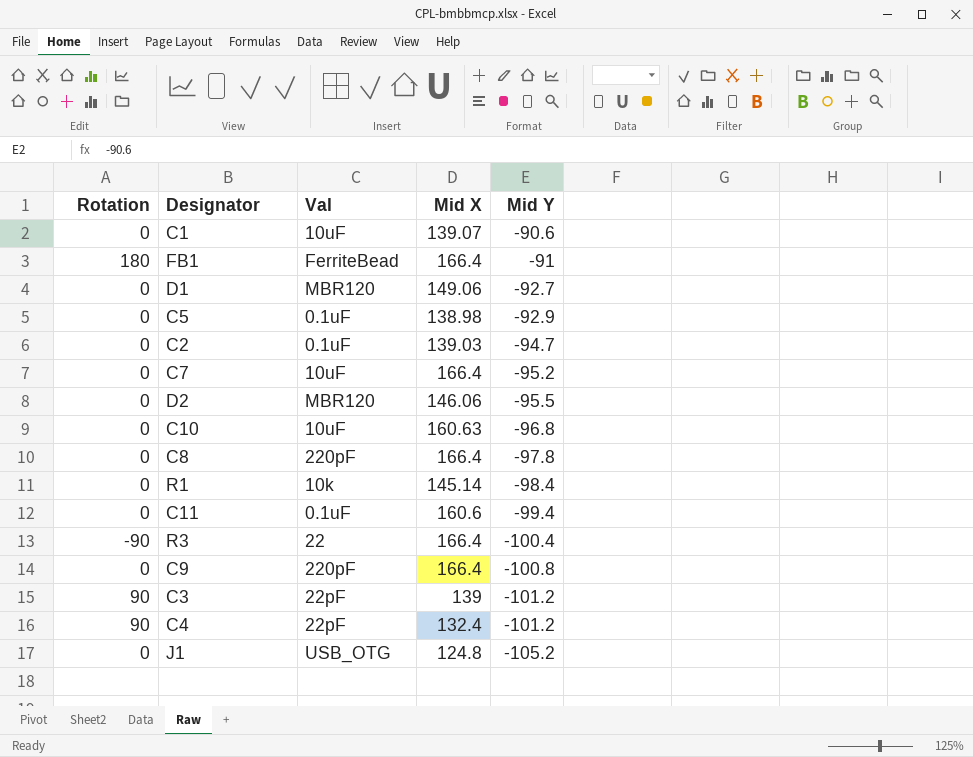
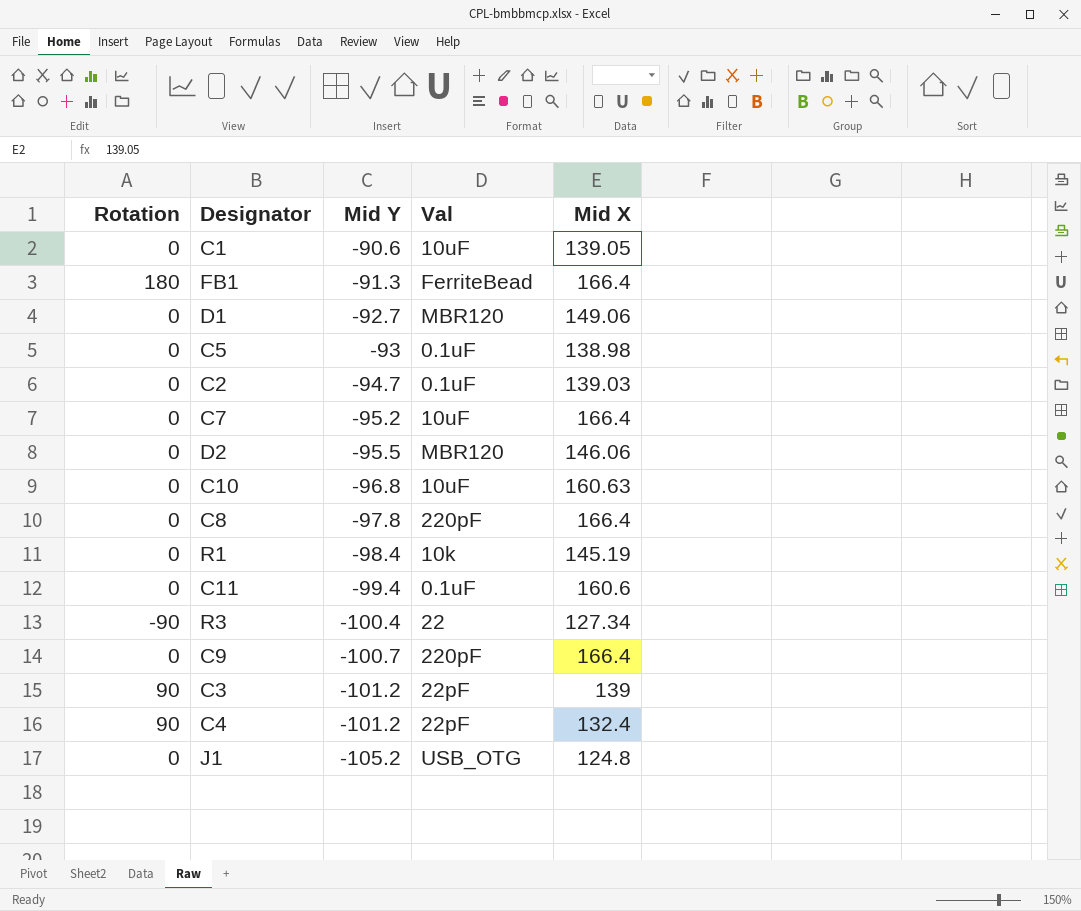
column Mid Y | position: 5 -> 3
C1 | Mid X: 139.07 -> 139.05
FB1 | Mid Y: -91 -> -91.3
C5 | Mid Y: -92.9 -> -93
R1 | Mid X: 145.14 -> 145.19
R3 | Mid X: 166.4 -> 127.34
C9 | Mid Y: -100.8 -> -100.7

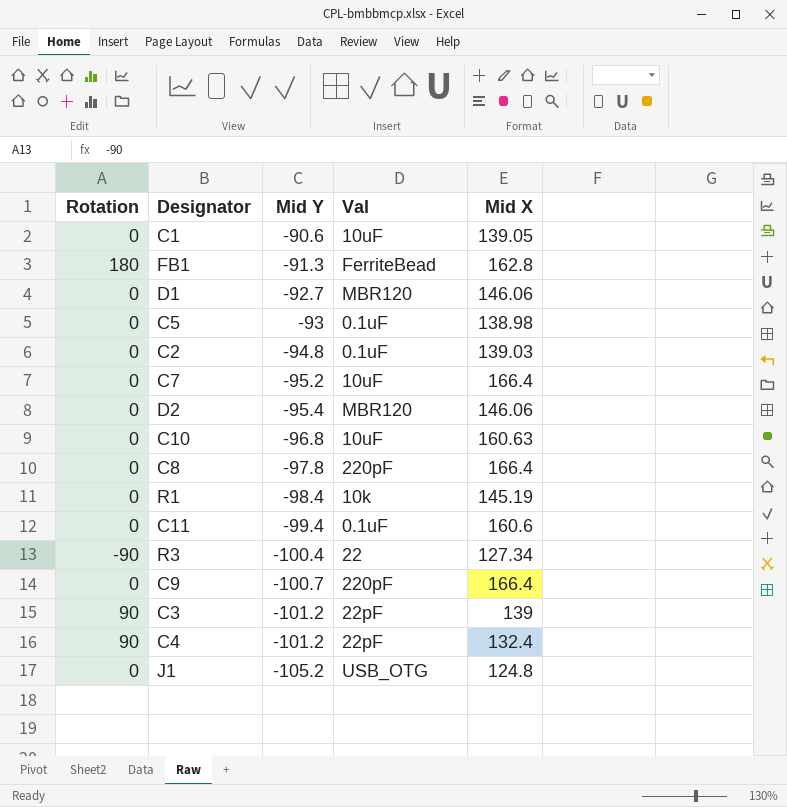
FB1 | Mid X: 166.4 -> 162.8
D1 | Mid X: 149.06 -> 146.06
C2 | Mid Y: -94.7 -> -94.8
D2 | Mid Y: -95.5 -> -95.4

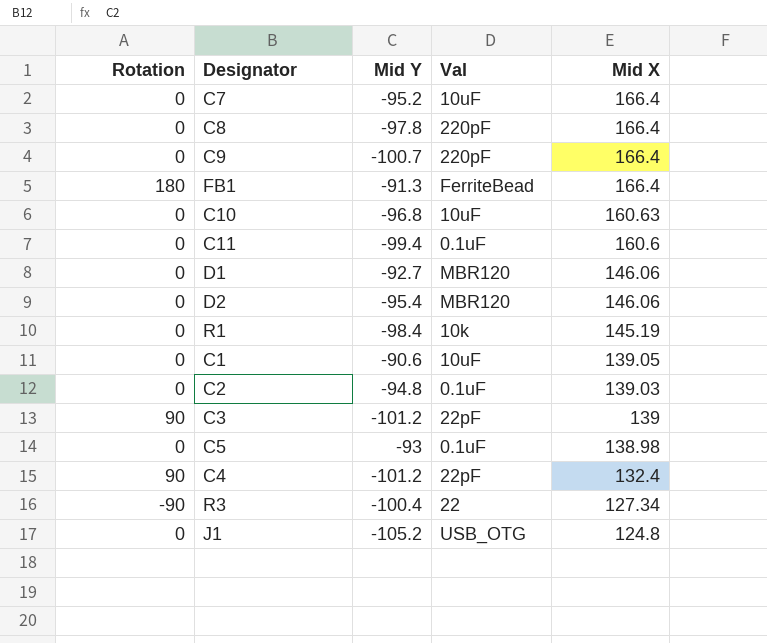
row order: Mid Y descending -> Mid X descending
FB1 | Mid X: 162.8 -> 166.4

